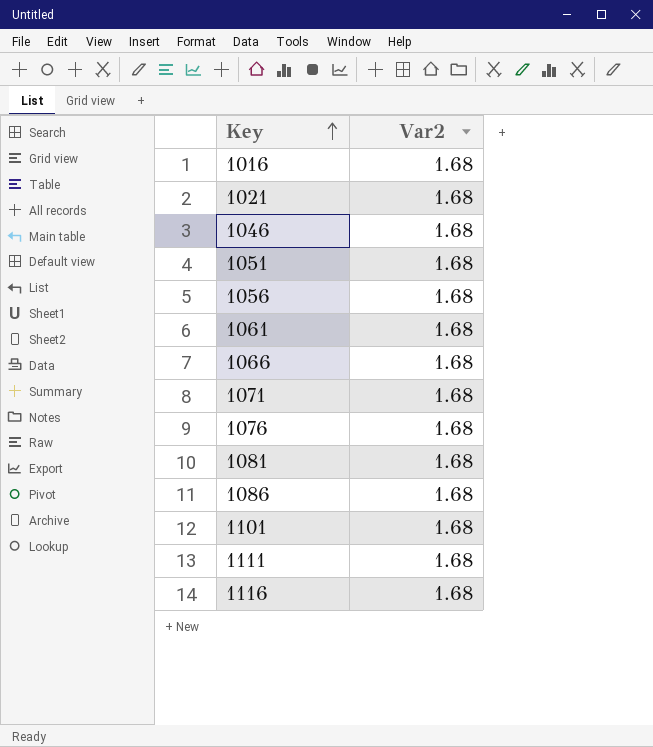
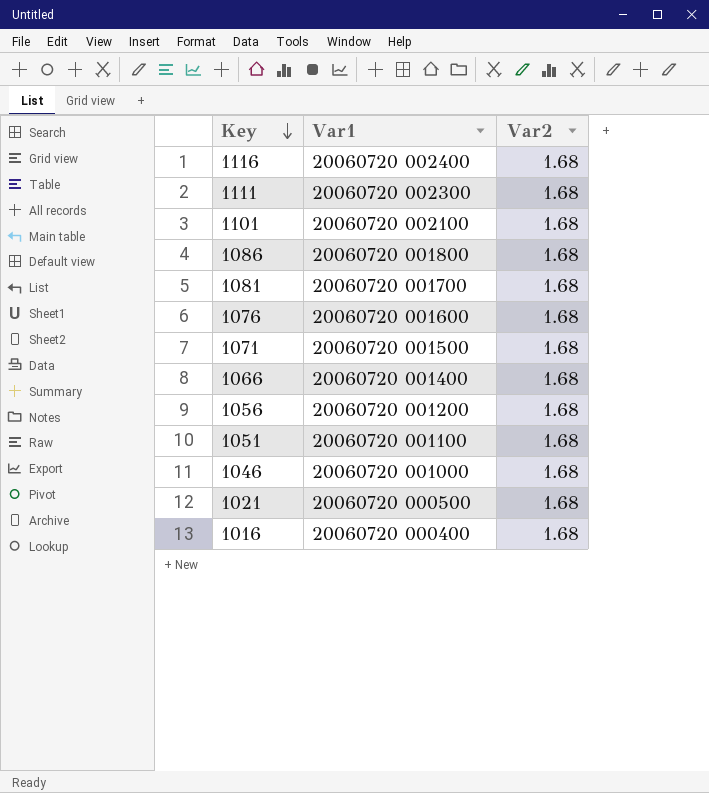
row order: Key ascending -> Key descending
column Var1 | position: none -> 2
row 1061: 1.68 -> none

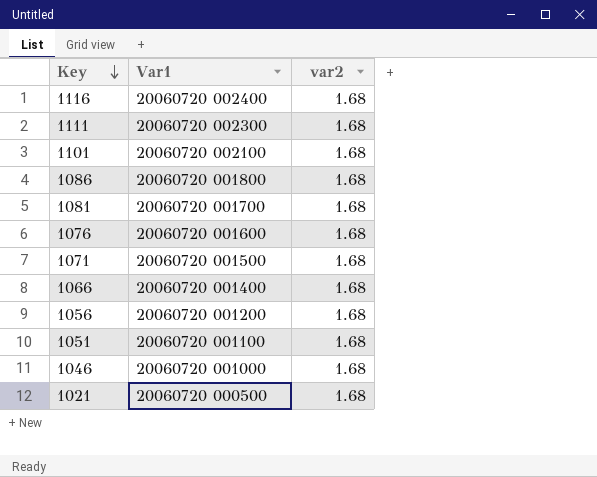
column name: Var2 -> var2
row 1016: 20060720 000400 | 1.68 -> none

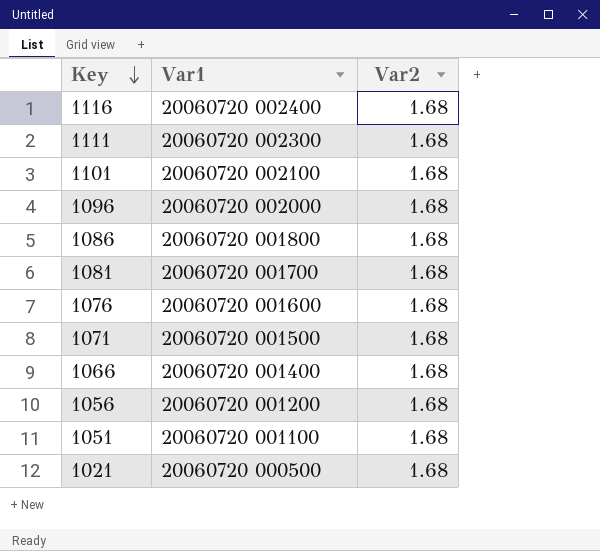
column name: var2 -> Var2
row 1046: 20060720 001000 | 1.68 -> none
row 1096: none -> 20060720 002000 | 1.68

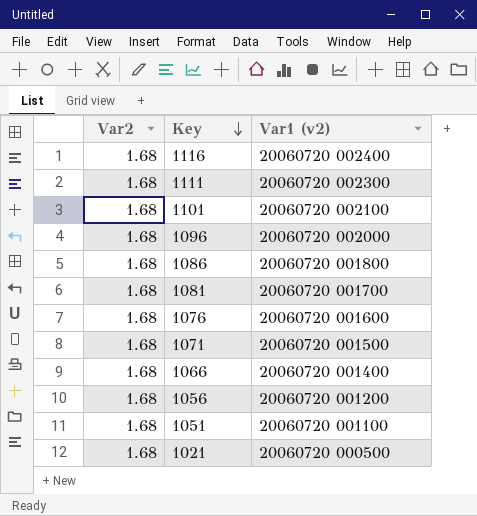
column Var2 | position: 3 -> 1
column name: Var1 -> Var1 (v2)

